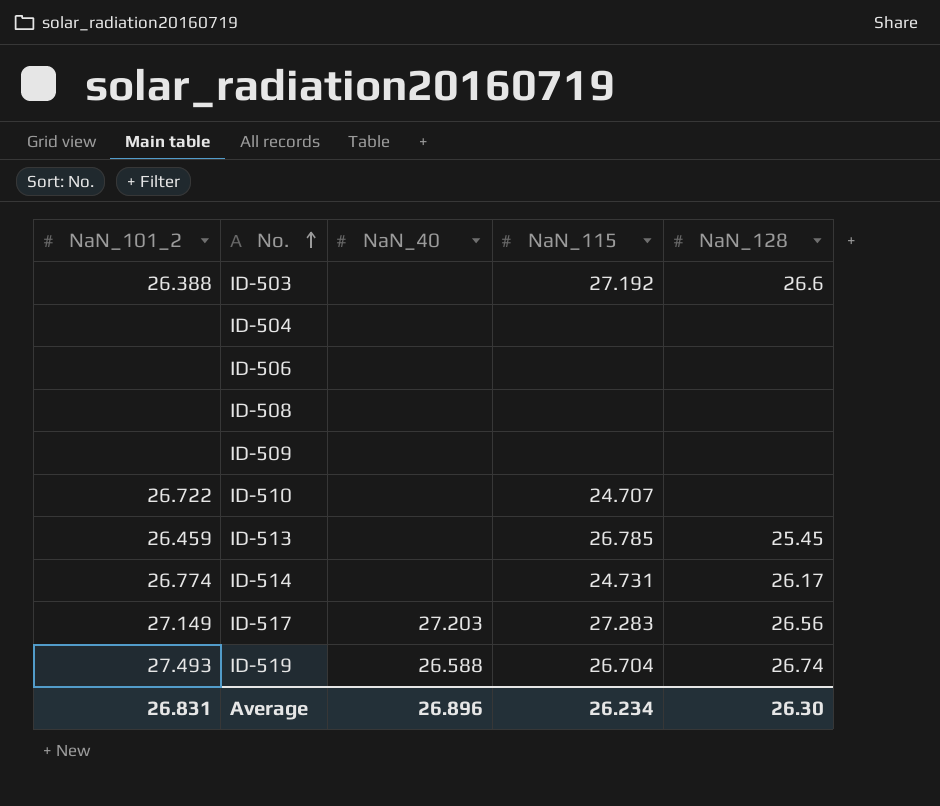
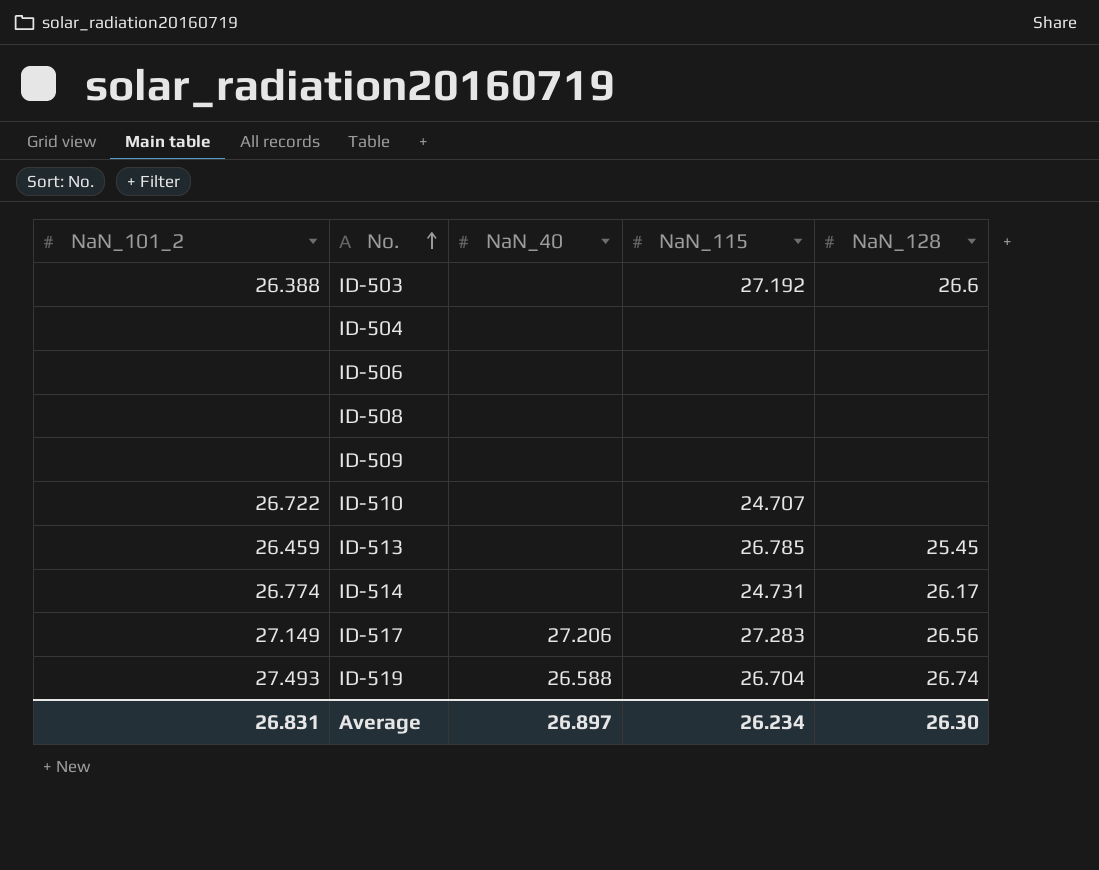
ID-517 | NaN_40: 27.203 -> 27.206
Average | NaN_40: 26.896 -> 26.897

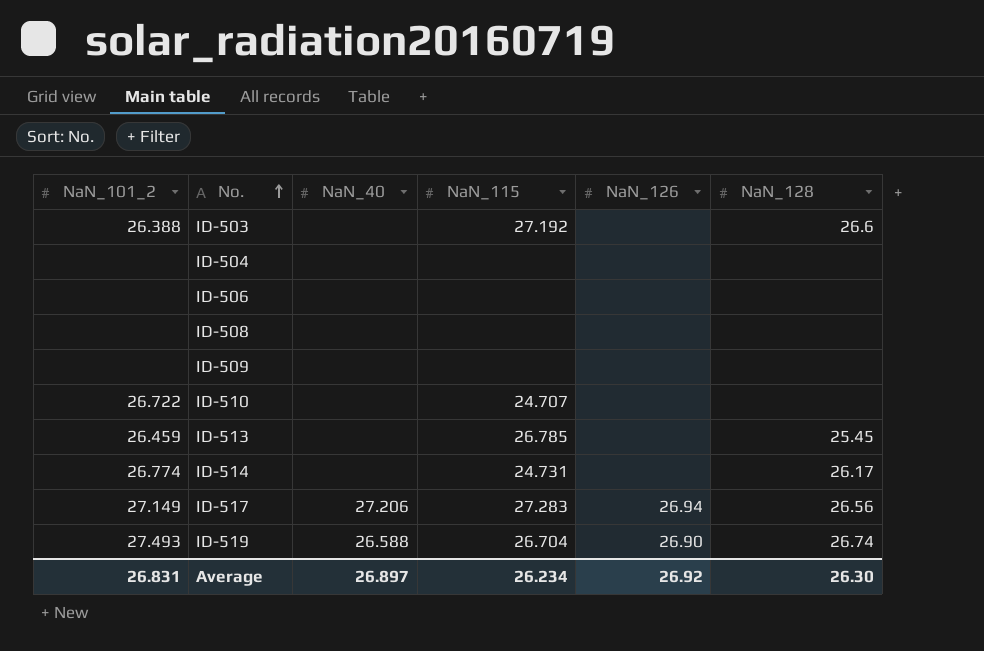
column NaN_126 | position: none -> 5

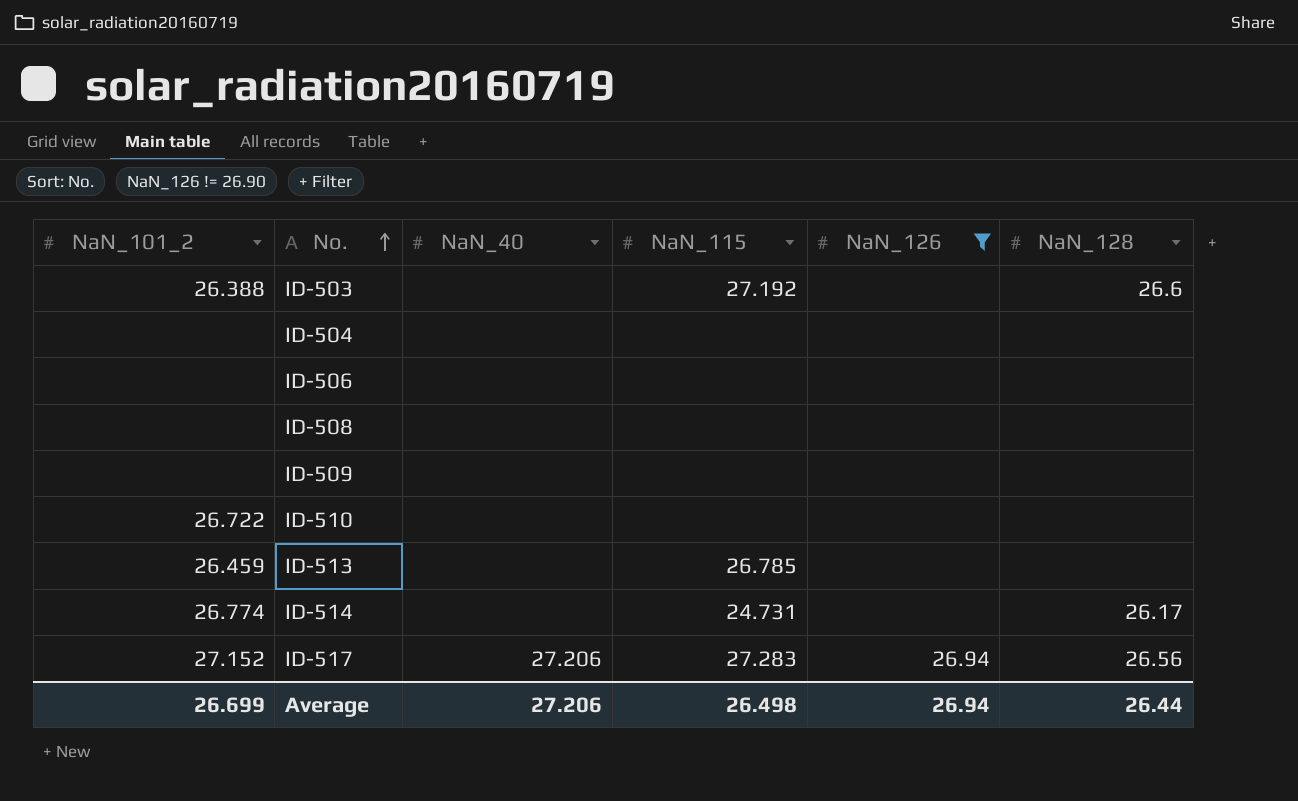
filter: none -> NaN_126 != 26.90
ID-510 | NaN_115: 24.707 -> none
ID-513 | NaN_128: 25.45 -> none
ID-517 | NaN_101_2: 27.149 -> 27.152
Average | NaN_101_2: 26.831 -> 26.699
Average | NaN_40: 26.897 -> 27.206
Average | NaN_115: 26.234 -> 26.498
Average | NaN_126: 26.92 -> 26.94
Average | NaN_128: 26.30 -> 26.44

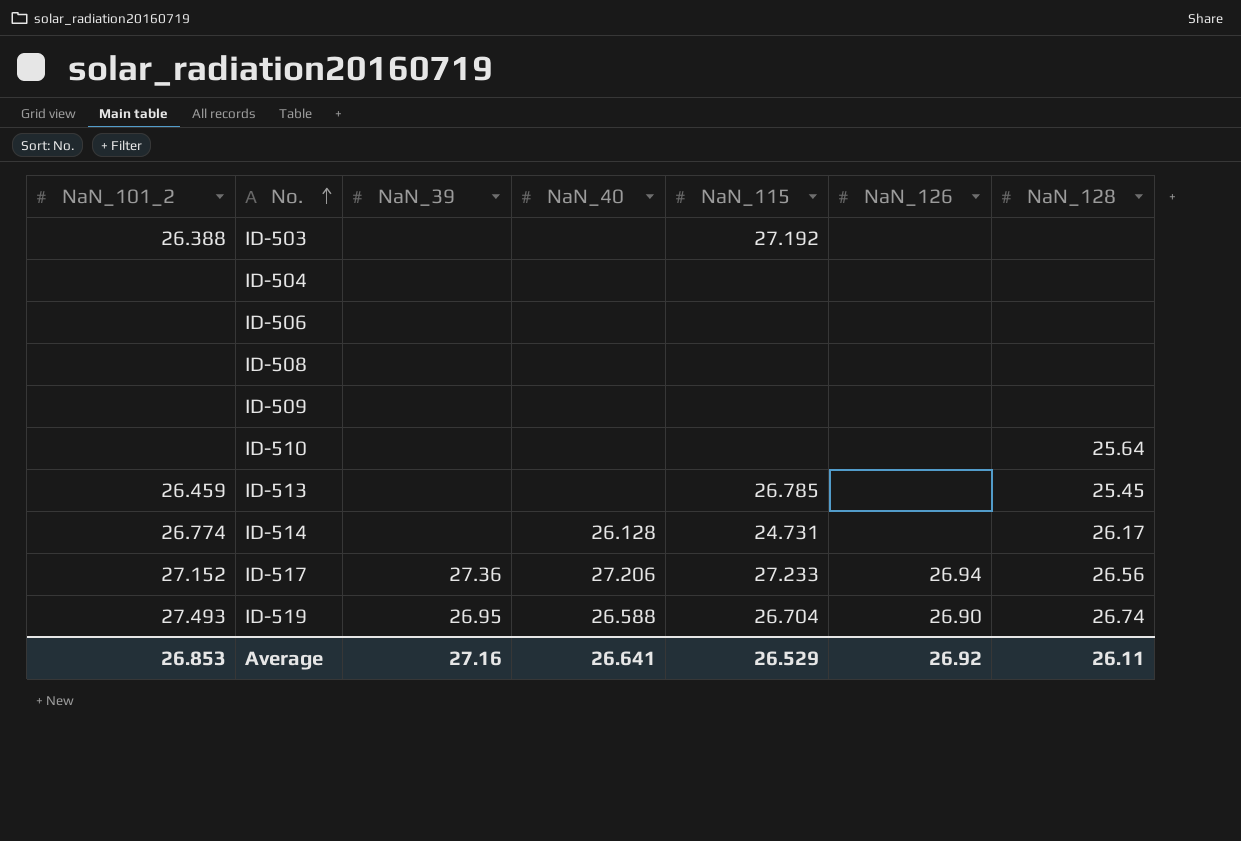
filter: NaN_126 != 26.90 -> none
column NaN_39 | position: none -> 3
ID-503 | NaN_128: 26.6 -> none
ID-510 | NaN_101_2: 26.722 -> none
ID-510 | NaN_128: none -> 25.64
ID-513 | NaN_128: none -> 25.45
ID-514 | NaN_40: none -> 26.128
ID-517 | NaN_115: 27.283 -> 27.233
Average | NaN_101_2: 26.699 -> 26.853
Average | NaN_40: 27.206 -> 26.641
Average | NaN_115: 26.498 -> 26.529
Average | NaN_126: 26.94 -> 26.92
Average | NaN_128: 26.44 -> 26.11

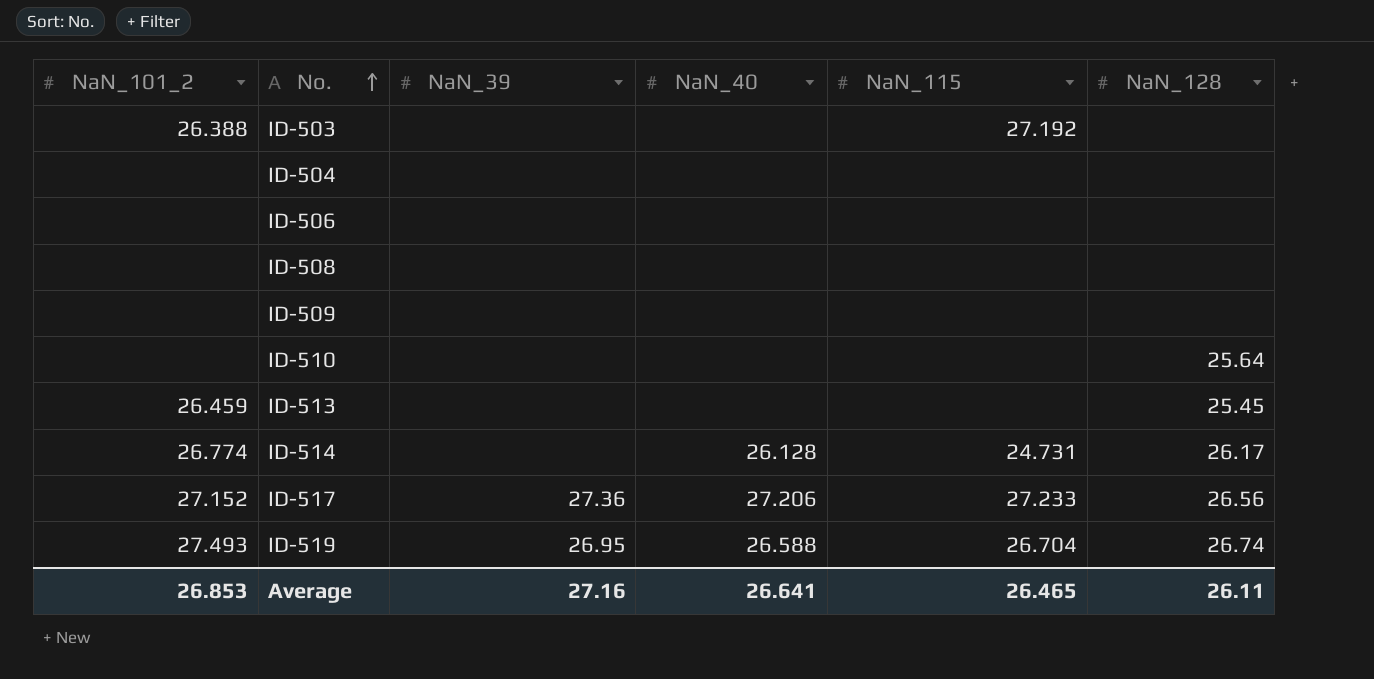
column NaN_126 | position: 6 -> none
ID-513 | NaN_115: 26.785 -> none
Average | NaN_115: 26.529 -> 26.465

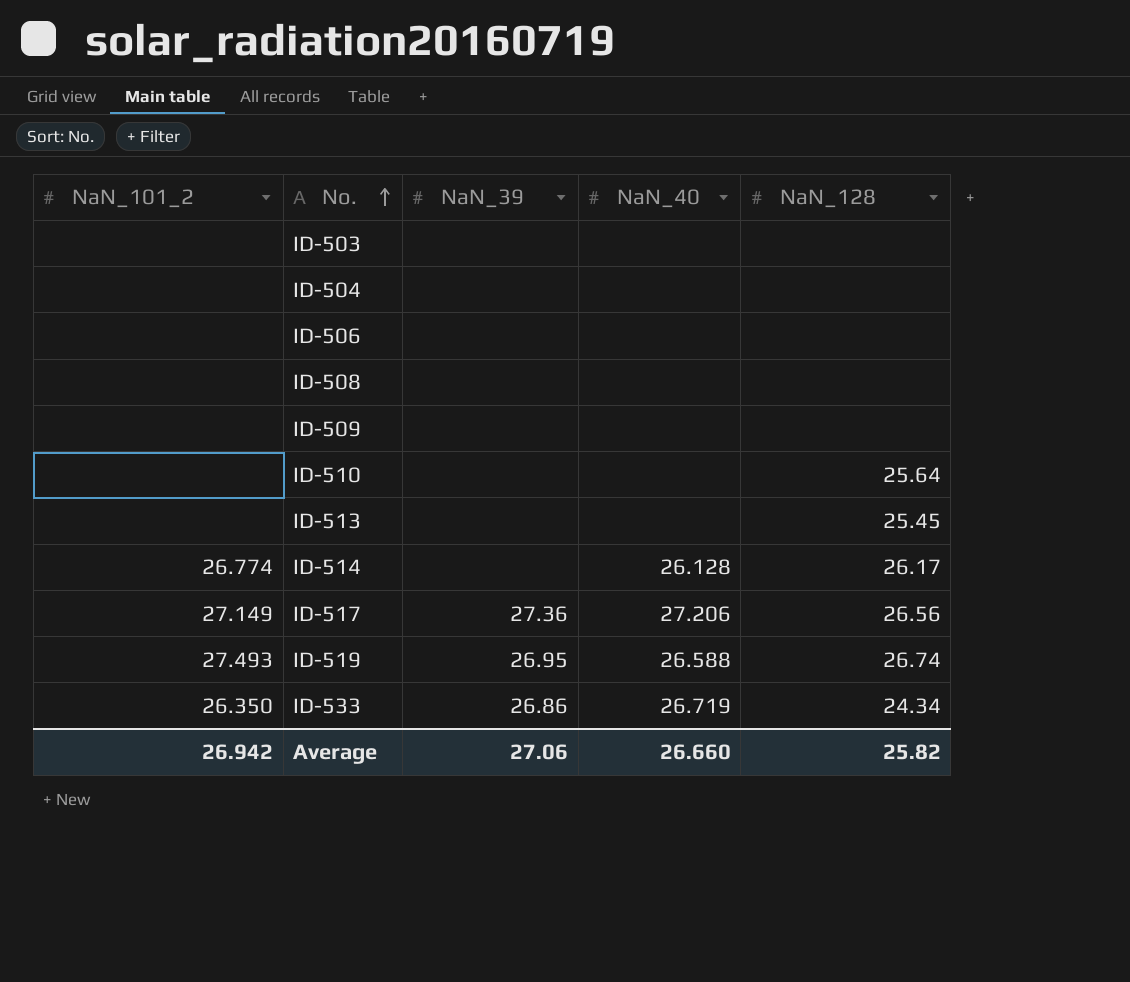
column NaN_115 | position: 5 -> none
ID-503 | NaN_101_2: 26.388 -> none
ID-513 | NaN_101_2: 26.459 -> none
ID-517 | NaN_101_2: 27.152 -> 27.149
row ID-533: none -> 26.350 | 26.86 | 26.719 | 24.34
Average | NaN_101_2: 26.853 -> 26.942
Average | NaN_39: 27.16 -> 27.06
Average | NaN_40: 26.641 -> 26.660
Average | NaN_128: 26.11 -> 25.82

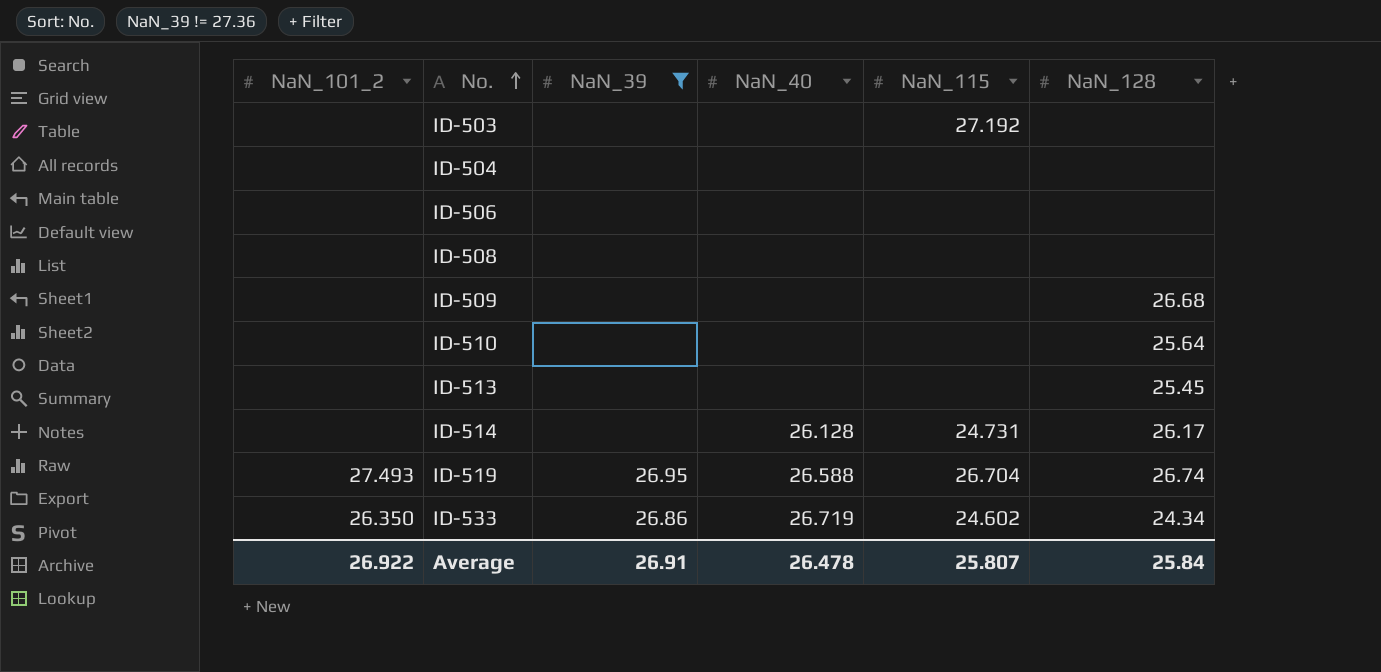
filter: none -> NaN_39 != 27.36
column NaN_115 | position: none -> 5
ID-509 | NaN_128: none -> 26.68
ID-514 | NaN_101_2: 26.774 -> none
Average | NaN_101_2: 26.942 -> 26.922
Average | NaN_39: 27.06 -> 26.91
Average | NaN_40: 26.660 -> 26.478
Average | NaN_128: 25.82 -> 25.84

